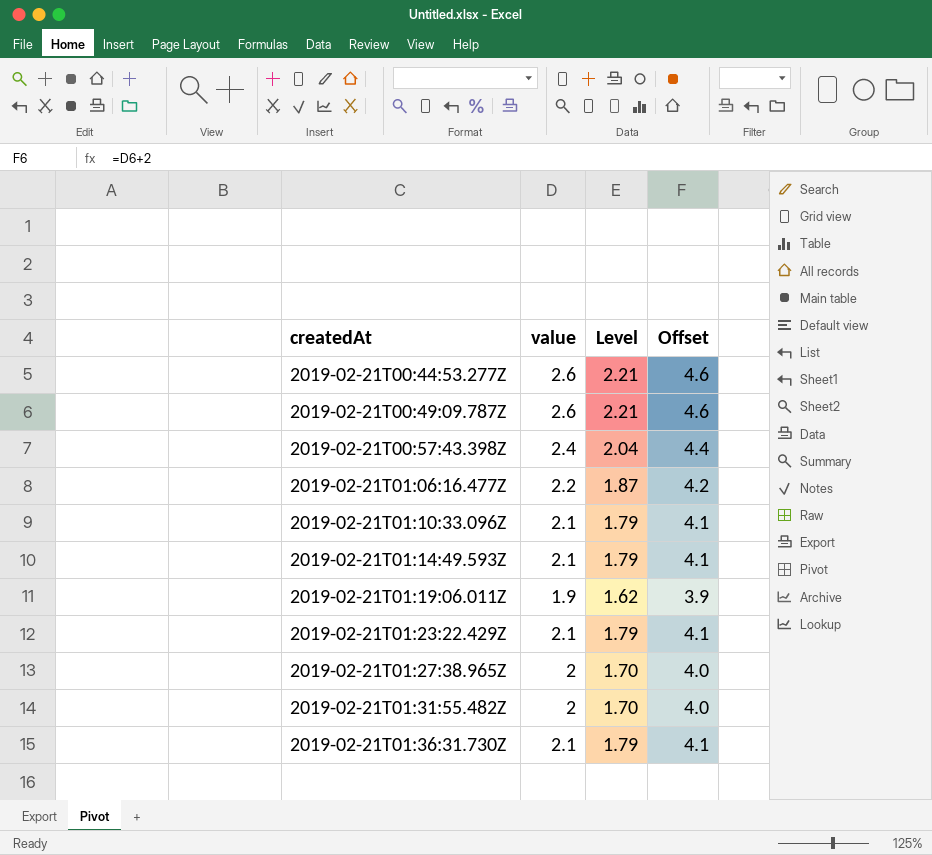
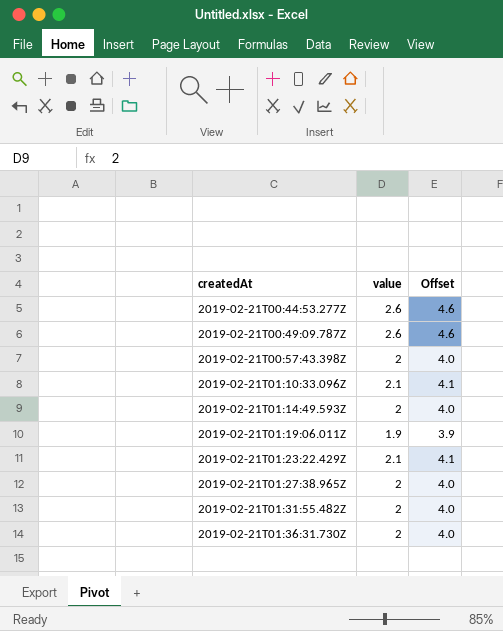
column Level | formula: [value] * 0.85 -> none
row 2019-02-21T01:06:16.477Z: 2.2 | 1.87 | 4.2 -> none
2019-02-21T00:57:43.398Z | value: 2.4 -> 2
2019-02-21T00:57:43.398Z | Offset: 4.4 -> 4.0
2019-02-21T01:14:49.593Z | value: 2.1 -> 2
2019-02-21T01:14:49.593Z | Offset: 4.1 -> 4.0
2019-02-21T01:36:31.730Z | value: 2.1 -> 2
2019-02-21T01:36:31.730Z | Offset: 4.1 -> 4.0

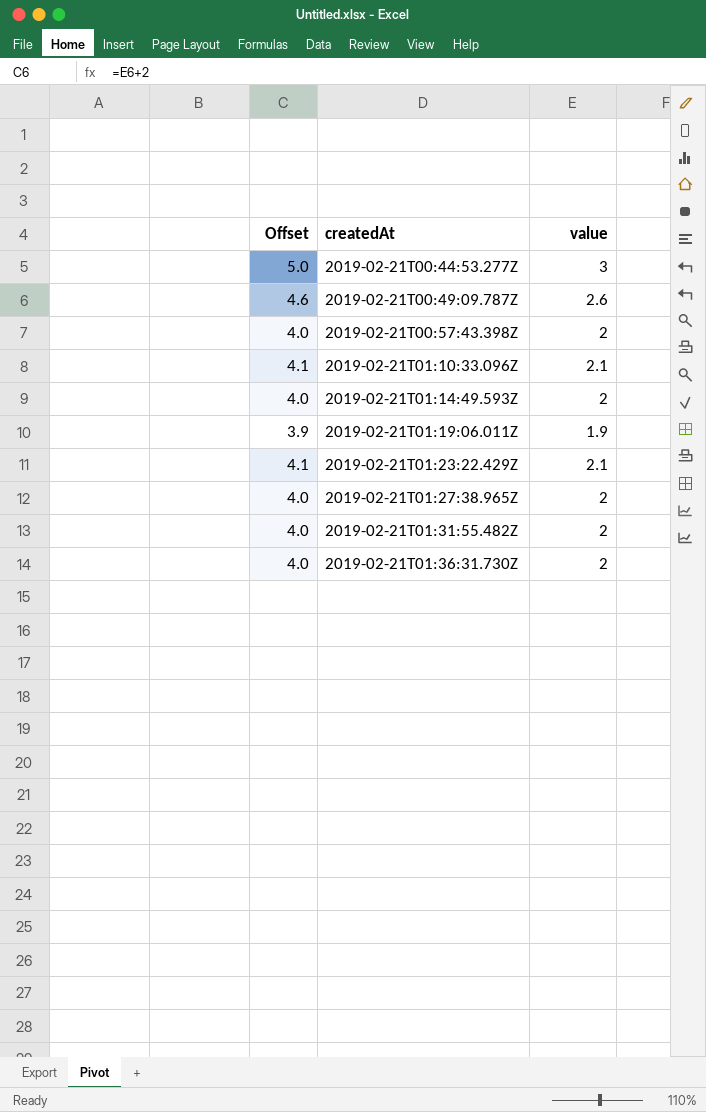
column Offset | position: 3 -> 1
2019-02-21T00:44:53.277Z | Offset: 4.6 -> 5.0
2019-02-21T00:44:53.277Z | value: 2.6 -> 3

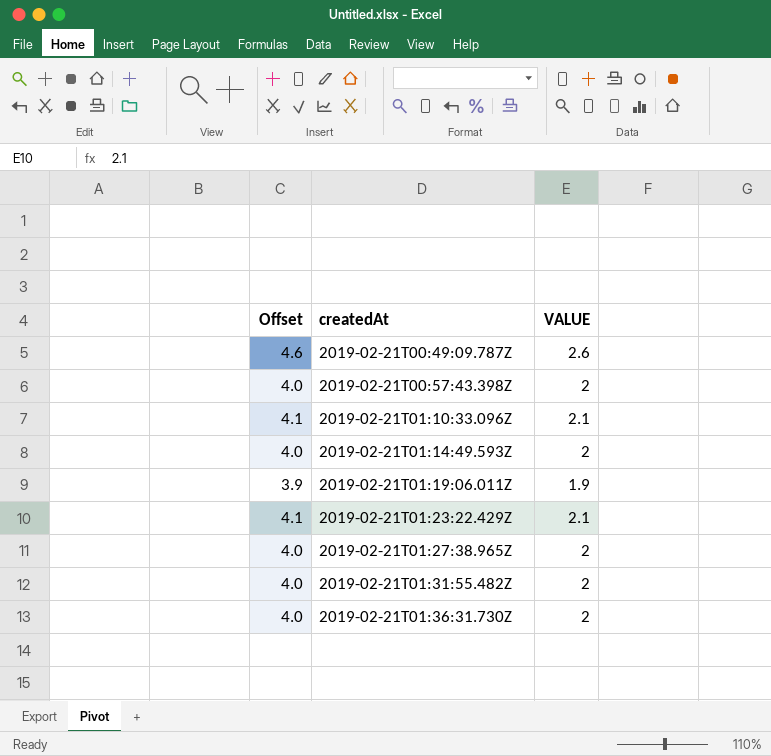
column name: value -> VALUE
row 2019-02-21T00:44:53.277Z: 5.0 | 3 -> none

